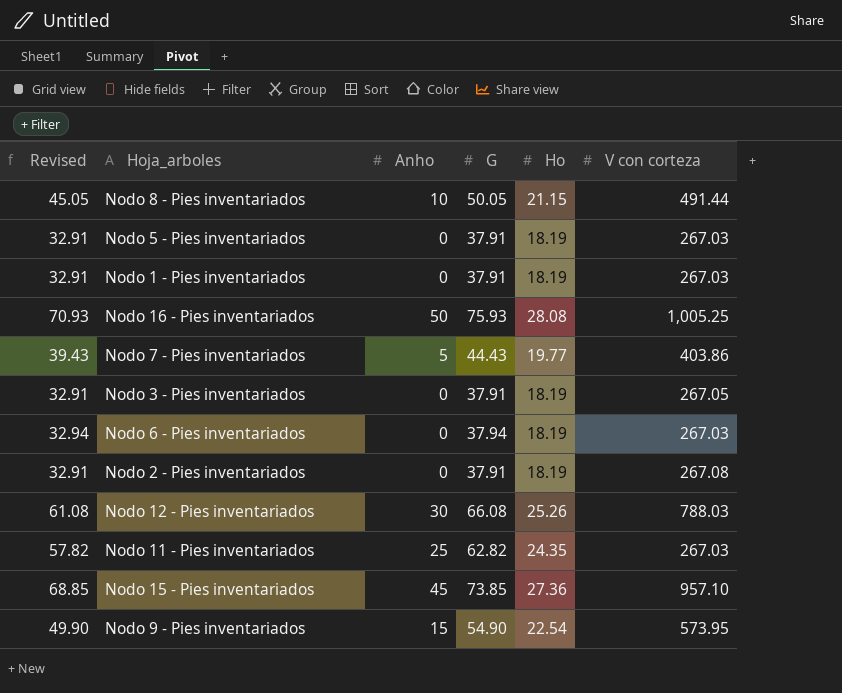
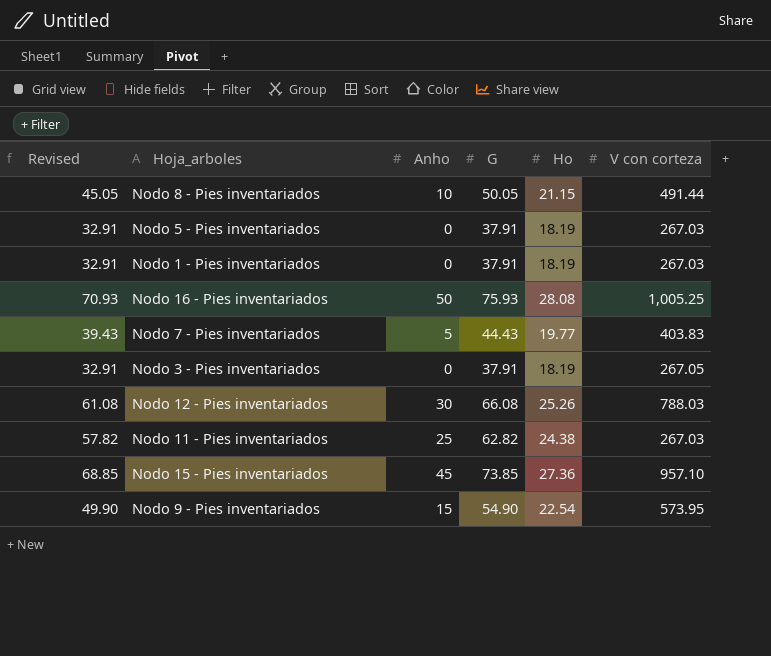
row Nodo 6 - Pies inventariados: 32.94 | 0 | 37.94 | 18.19 | 267.03 -> none
row Nodo 2 - Pies inventariados: 32.91 | 0 | 37.91 | 18.19 | 267.08 -> none
Nodo 7 - Pies inventariados | V con corteza: 403.86 -> 403.83
Nodo 11 - Pies inventariados | Ho: 24.35 -> 24.38

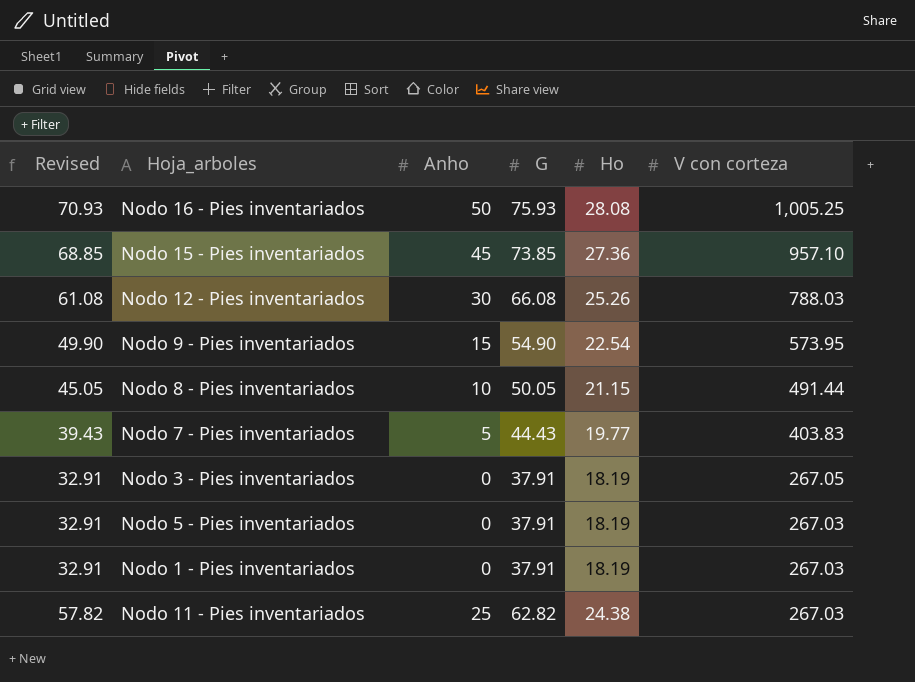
row order: none -> V con corteza descending

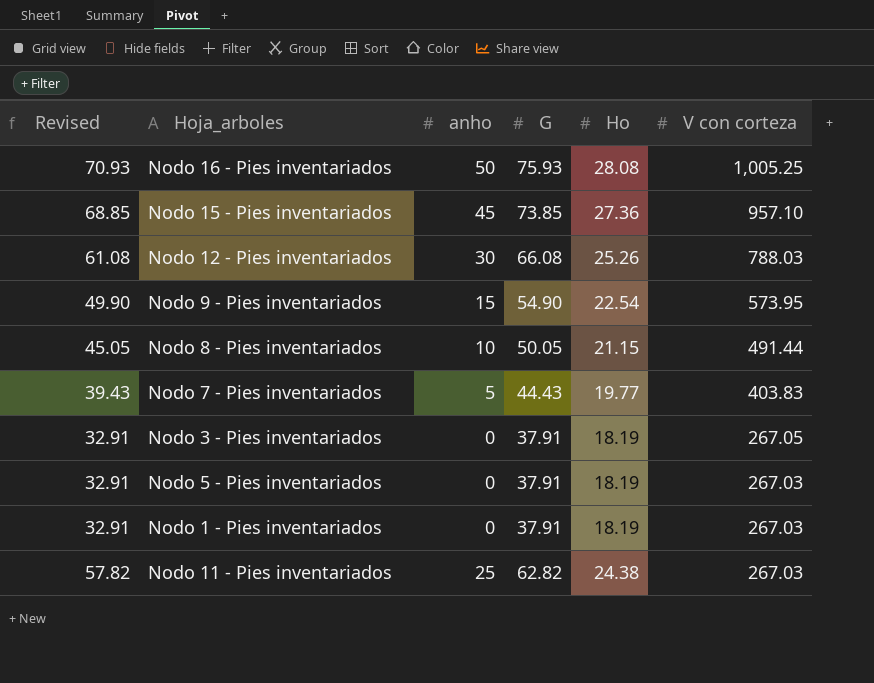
column name: Anho -> anho

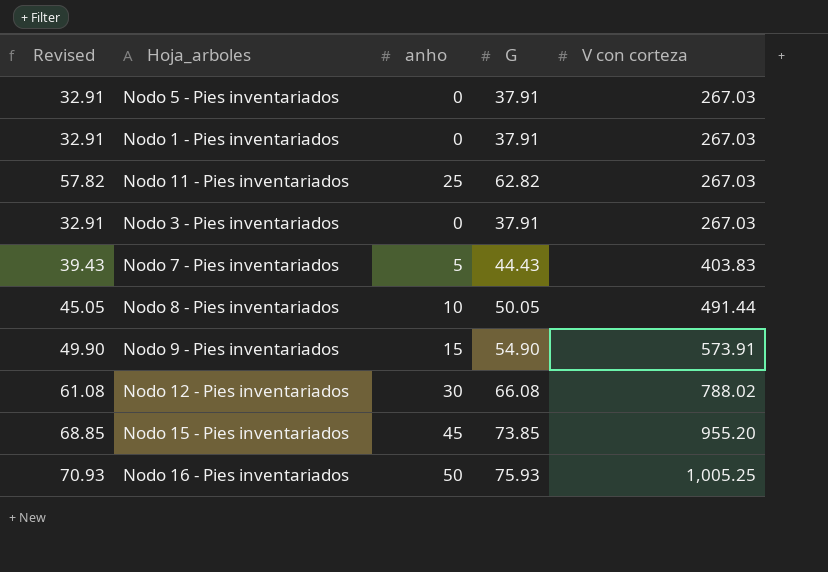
row order: V con corteza descending -> V con corteza ascending
column Ho | position: 5 -> none
Nodo 3 - Pies inventariados | V con corteza: 267.05 -> 267.03
Nodo 9 - Pies inventariados | V con corteza: 573.95 -> 573.91
Nodo 12 - Pies inventariados | V con corteza: 788.03 -> 788.02
Nodo 15 - Pies inventariados | V con corteza: 957.10 -> 955.20

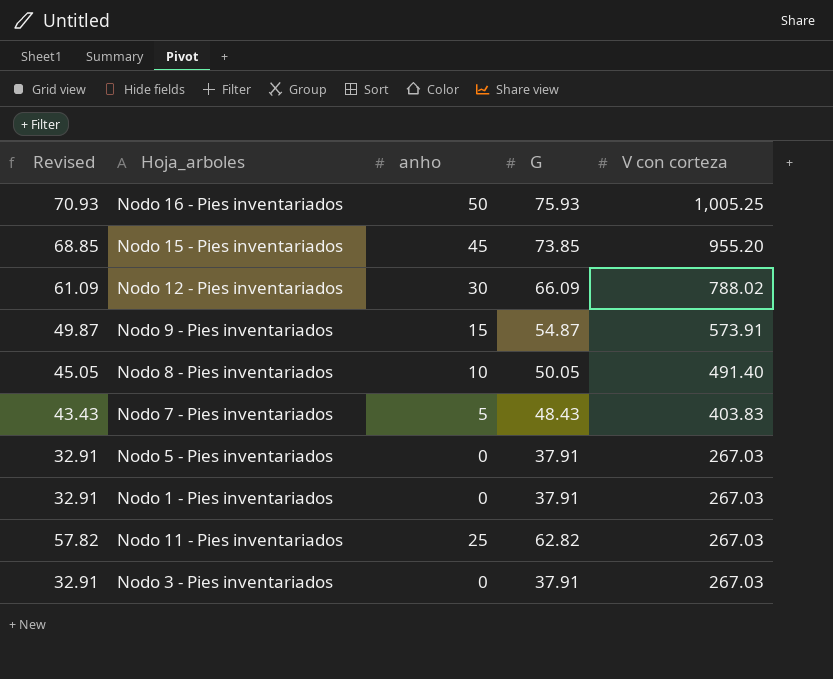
row order: V con corteza ascending -> V con corteza descending
Nodo 12 - Pies inventariados | Revised: 61.08 -> 61.09
Nodo 12 - Pies inventariados | G: 66.08 -> 66.09
Nodo 9 - Pies inventariados | Revised: 49.90 -> 49.87
Nodo 9 - Pies inventariados | G: 54.90 -> 54.87
Nodo 8 - Pies inventariados | V con corteza: 491.44 -> 491.40
Nodo 7 - Pies inventariados | Revised: 39.43 -> 43.43
Nodo 7 - Pies inventariados | G: 44.43 -> 48.43

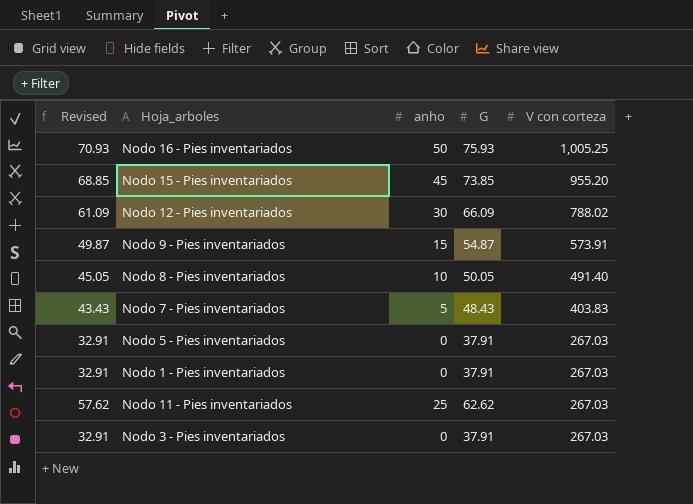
Nodo 11 - Pies inventariados | Revised: 57.82 -> 57.62
Nodo 11 - Pies inventariados | G: 62.82 -> 62.62

